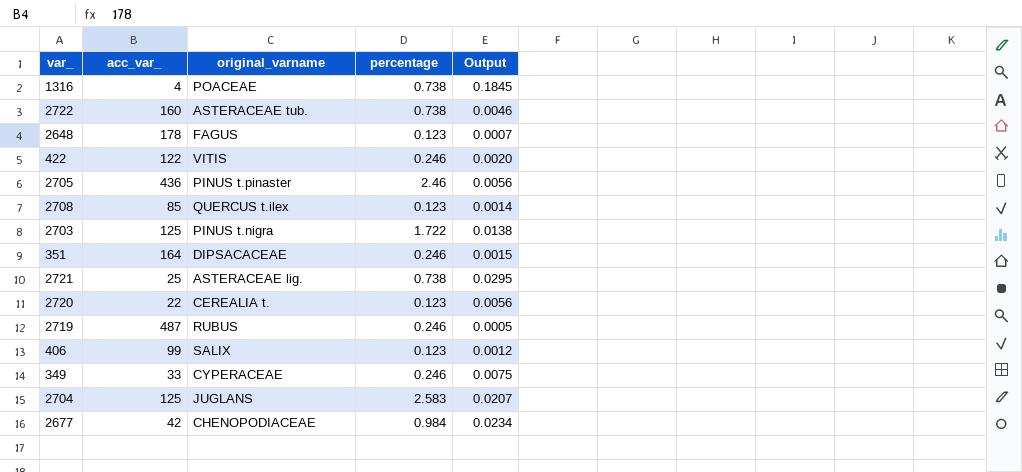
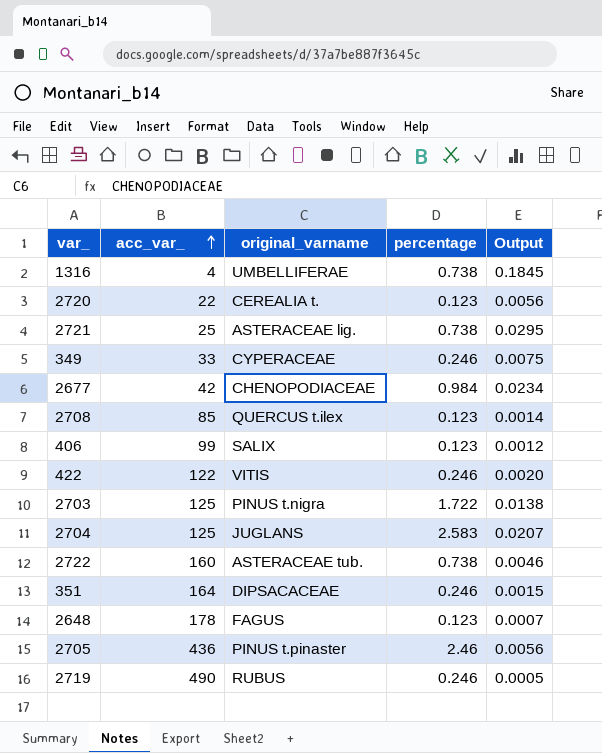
row order: none -> acc_var_ ascending
1316 | original_varname: POACEAE -> UMBELLIFERAE
2719 | acc_var_: 487 -> 490

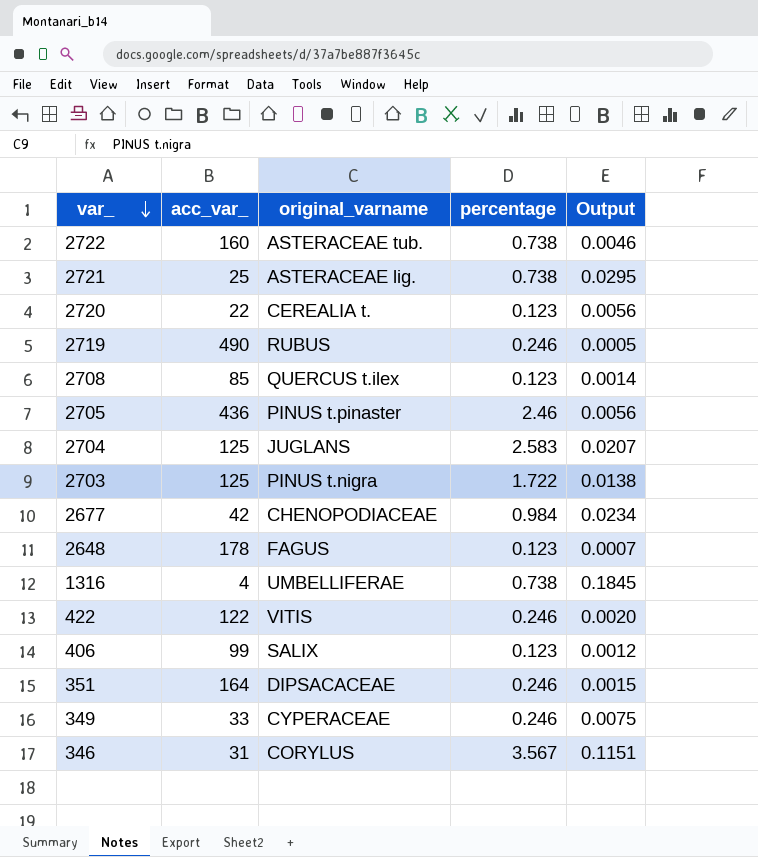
row order: acc_var_ ascending -> var_ descending
row 346: none -> 31 | CORYLUS | 3.567 | 0.1151

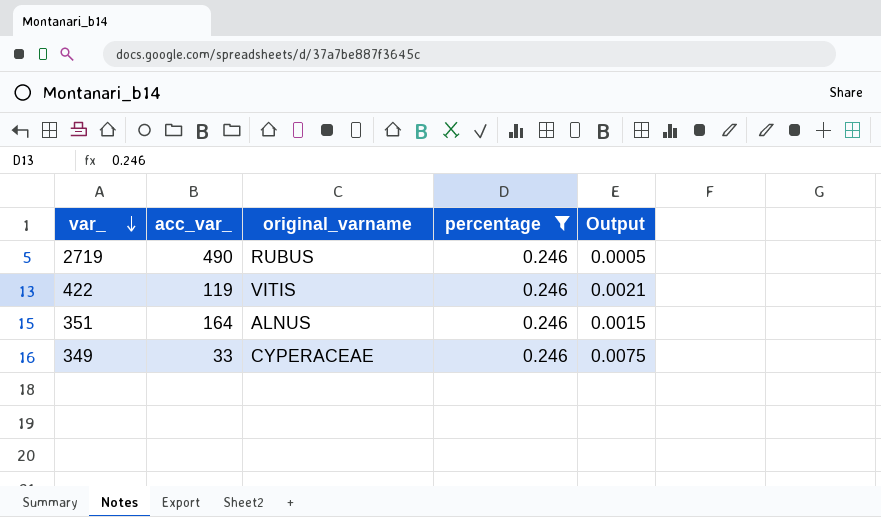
filter: none -> percentage = 0.246
422 | acc_var_: 122 -> 119
422 | Output: 0.0020 -> 0.0021
351 | original_varname: DIPSACACEAE -> ALNUS

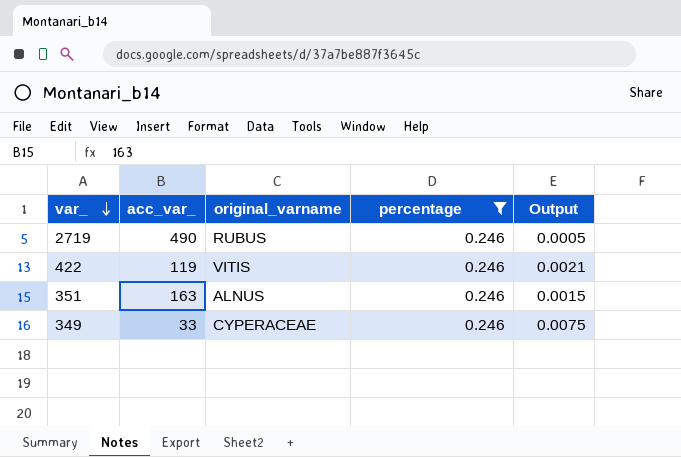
351 | acc_var_: 164 -> 163

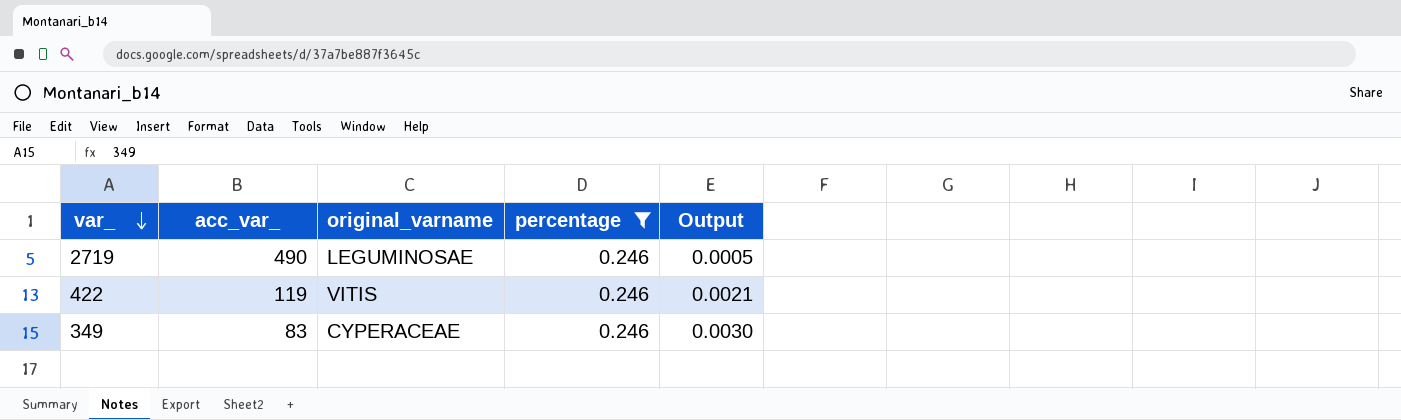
row 351: 163 | ALNUS | 0.246 | 0.0015 -> none
2719 | original_varname: RUBUS -> LEGUMINOSAE
349 | acc_var_: 33 -> 83
349 | Output: 0.0075 -> 0.0030

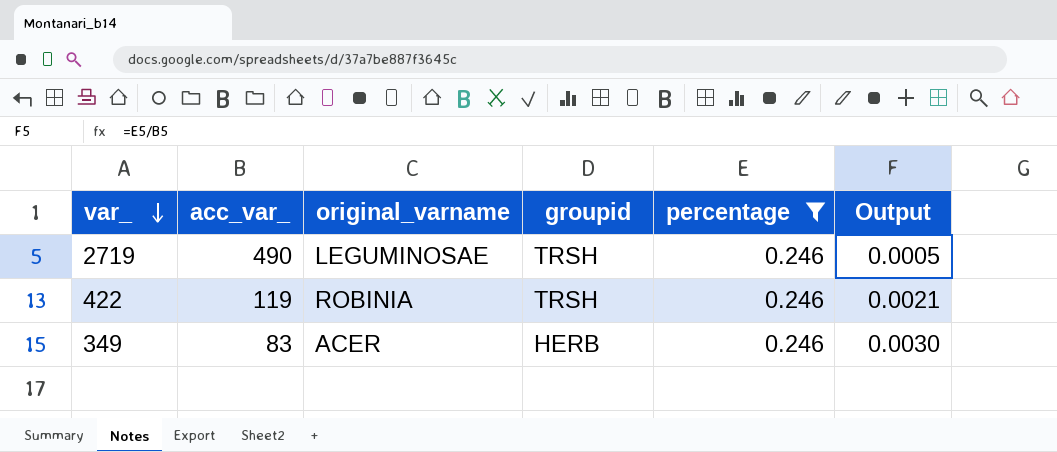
column groupid | position: none -> 4
422 | original_varname: VITIS -> ROBINIA
349 | original_varname: CYPERACEAE -> ACER

